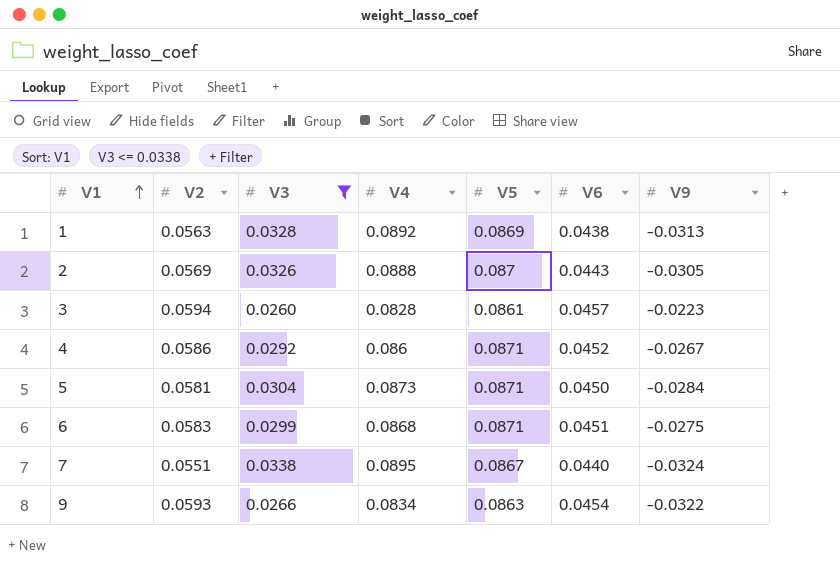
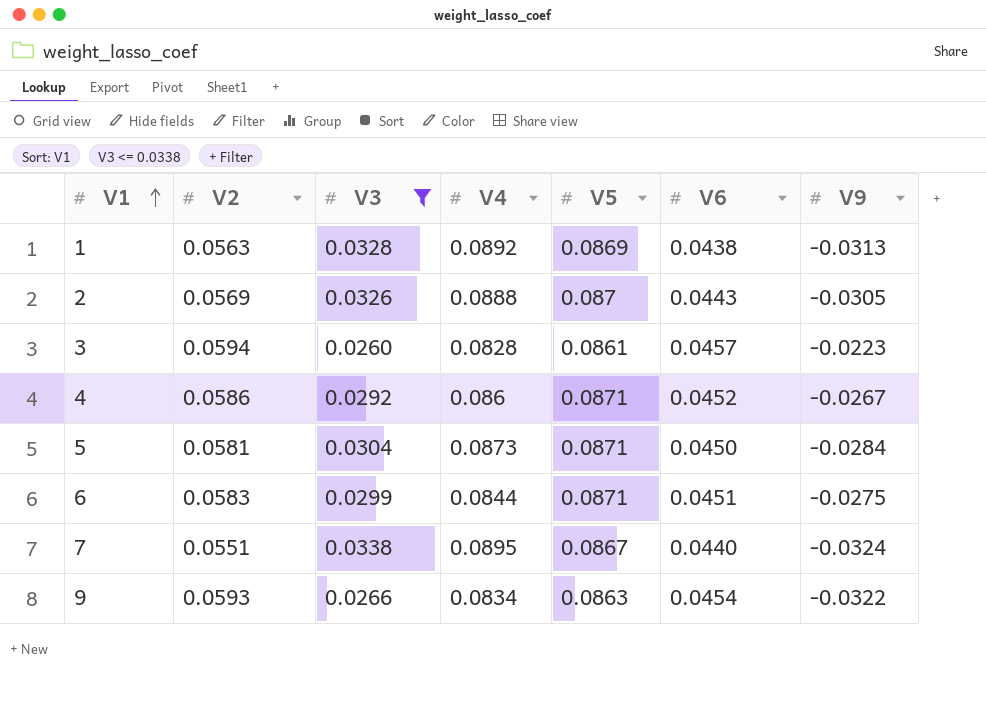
6 | V4: 0.0868 -> 0.0844

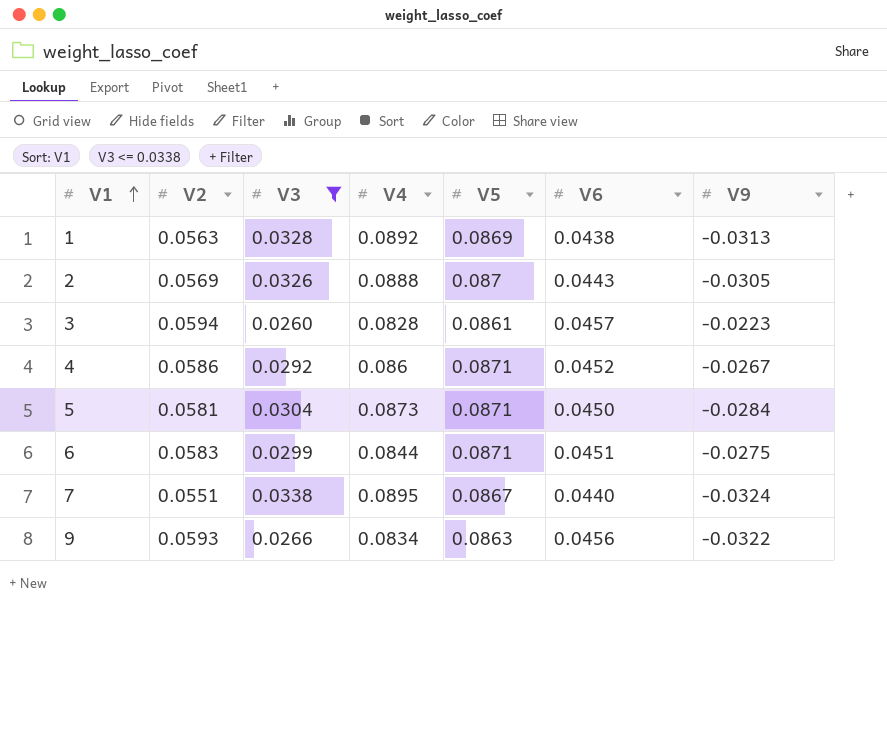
9 | V6: 0.0454 -> 0.0456

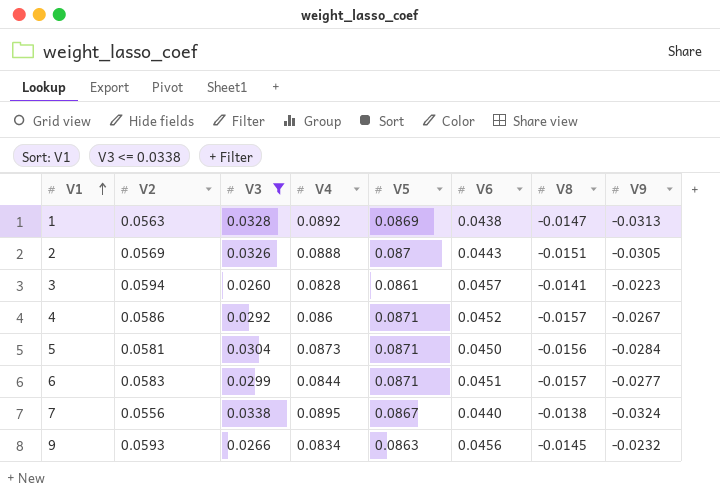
column V8 | position: none -> 7
6 | V9: -0.0275 -> -0.0277
7 | V2: 0.0551 -> 0.0556
9 | V9: -0.0322 -> -0.0232

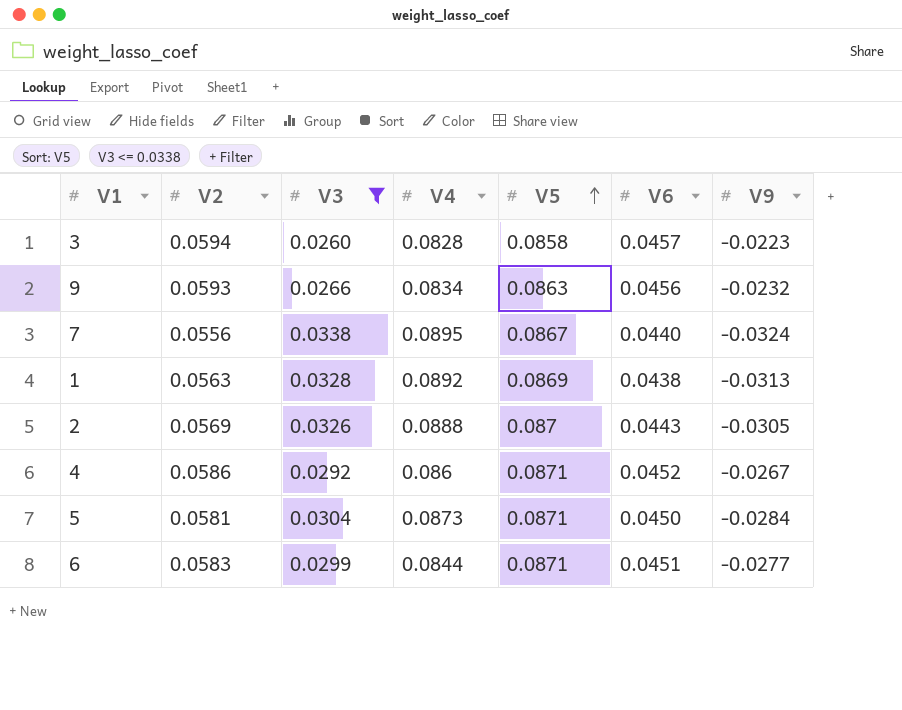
row order: V1 ascending -> V5 ascending
column V8 | position: 7 -> none
3 | V5: 0.0861 -> 0.0858

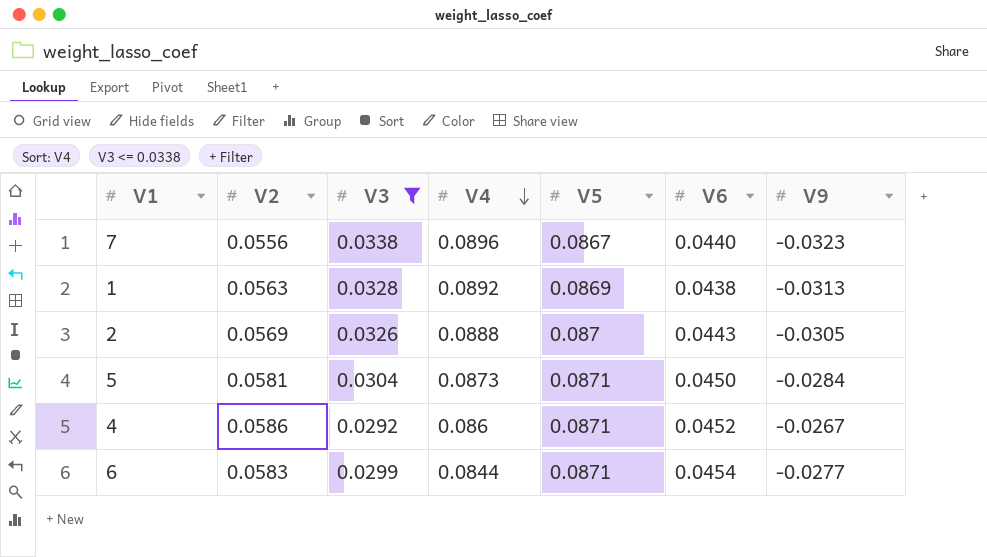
row order: V5 ascending -> V4 descending
row 3: 0.0594 | 0.0260 | 0.0828 | 0.0858 | 0.0457 | -0.0223 -> none
row 9: 0.0593 | 0.0266 | 0.0834 | 0.0863 | 0.0456 | -0.0232 -> none
7 | V4: 0.0895 -> 0.0896
7 | V9: -0.0324 -> -0.0323
6 | V6: 0.0451 -> 0.0454

